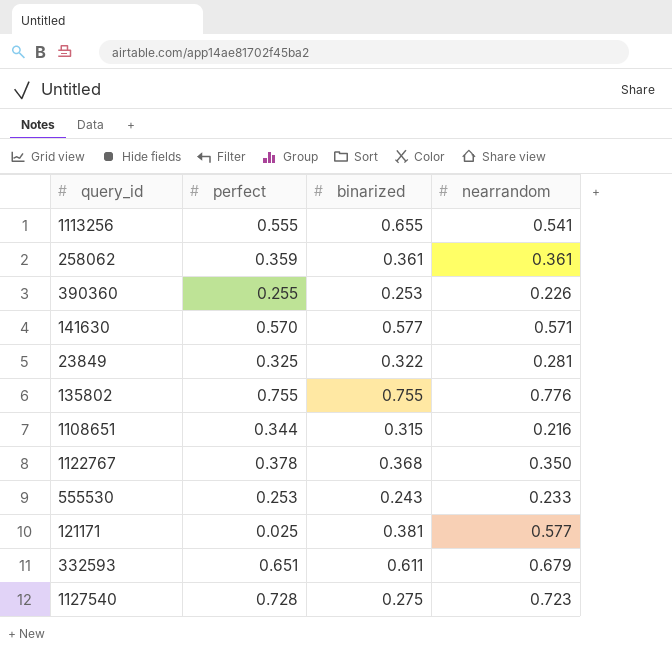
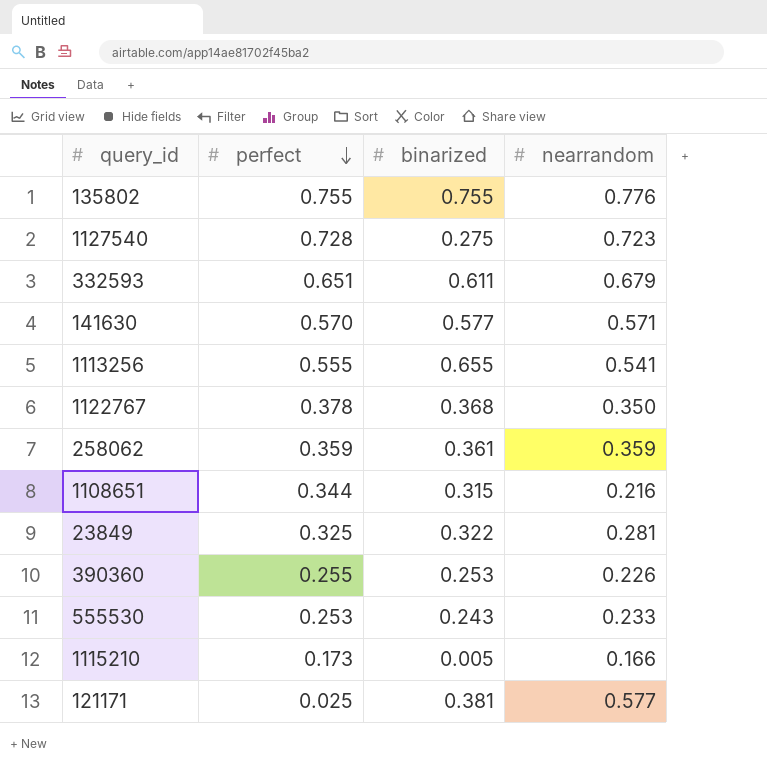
row order: none -> perfect descending
258062 | nearrandom: 0.361 -> 0.359
row 1115210: none -> 0.173 | 0.005 | 0.166

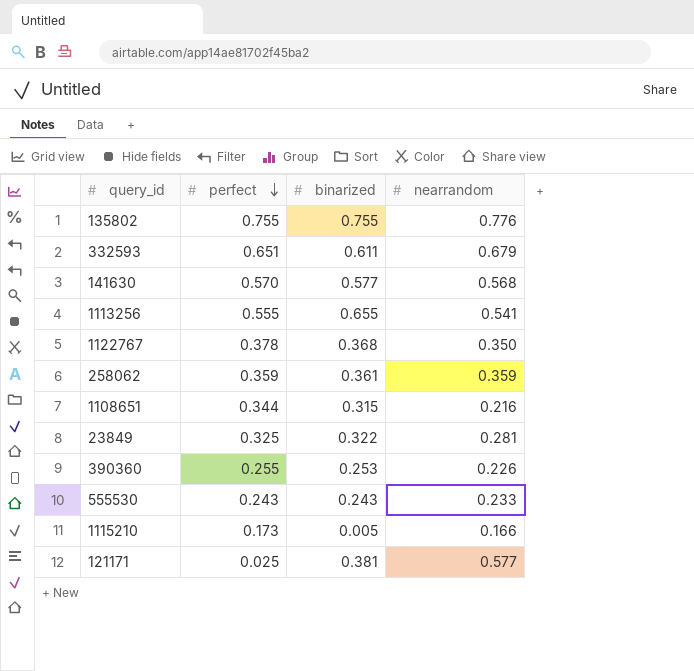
row 1127540: 0.728 | 0.275 | 0.723 -> none
141630 | nearrandom: 0.571 -> 0.568
555530 | perfect: 0.253 -> 0.243

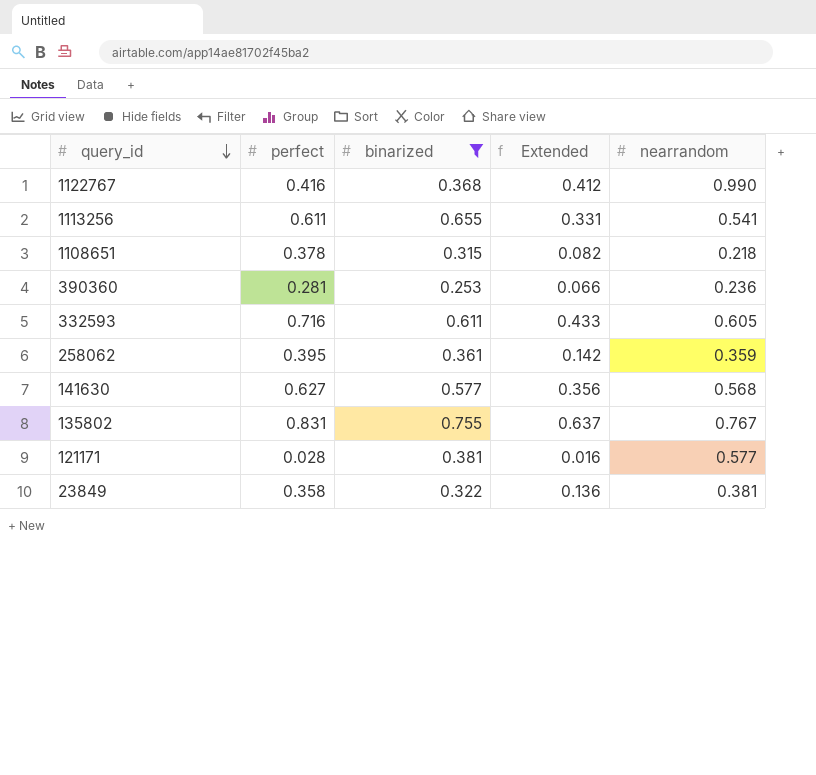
filter: none -> binarized >= 0.253
row order: perfect descending -> query_id descending
column Extended | formula: none -> [perfect] * [nearrandom]
1122767 | perfect: 0.378 -> 0.416
1122767 | nearrandom: 0.350 -> 0.990
1113256 | perfect: 0.555 -> 0.611
1108651 | perfect: 0.344 -> 0.378
1108651 | nearrandom: 0.216 -> 0.218
390360 | perfect: 0.255 -> 0.281
390360 | nearrandom: 0.226 -> 0.236
332593 | perfect: 0.651 -> 0.716
332593 | nearrandom: 0.679 -> 0.605
258062 | perfect: 0.359 -> 0.395
141630 | perfect: 0.570 -> 0.627
135802 | perfect: 0.755 -> 0.831
135802 | nearrandom: 0.776 -> 0.767
121171 | perfect: 0.025 -> 0.028
23849 | perfect: 0.325 -> 0.358
23849 | nearrandom: 0.281 -> 0.381

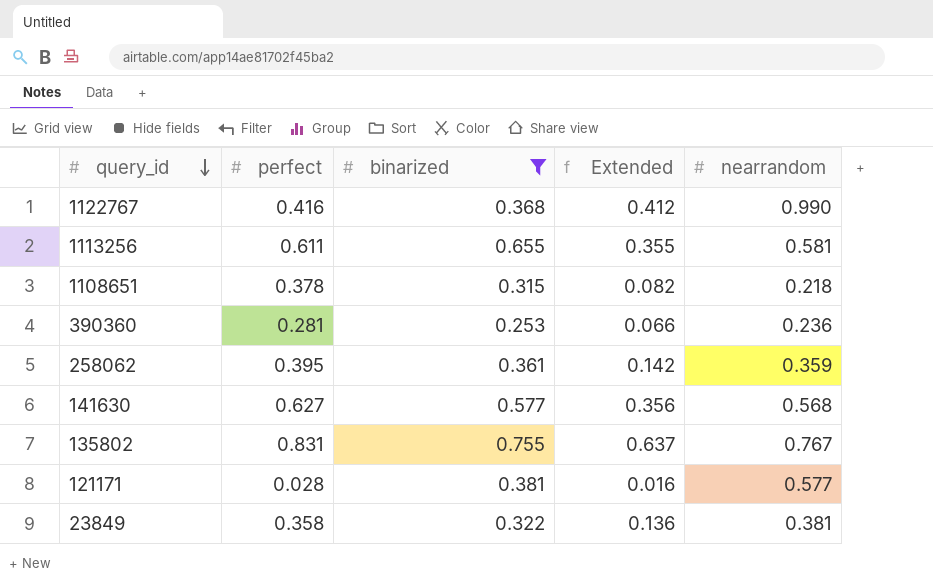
row 332593: 0.716 | 0.611 | 0.433 | 0.605 -> none
1113256 | Extended: 0.331 -> 0.355
1113256 | nearrandom: 0.541 -> 0.581

